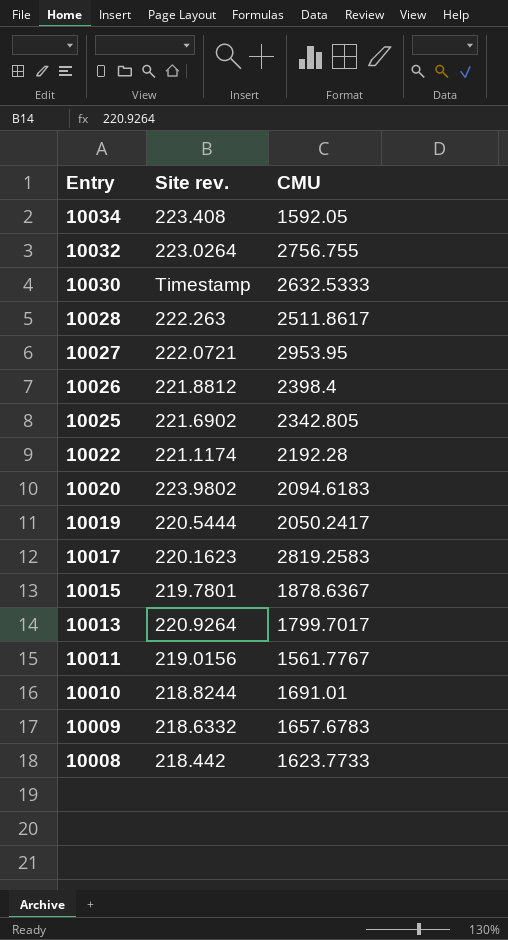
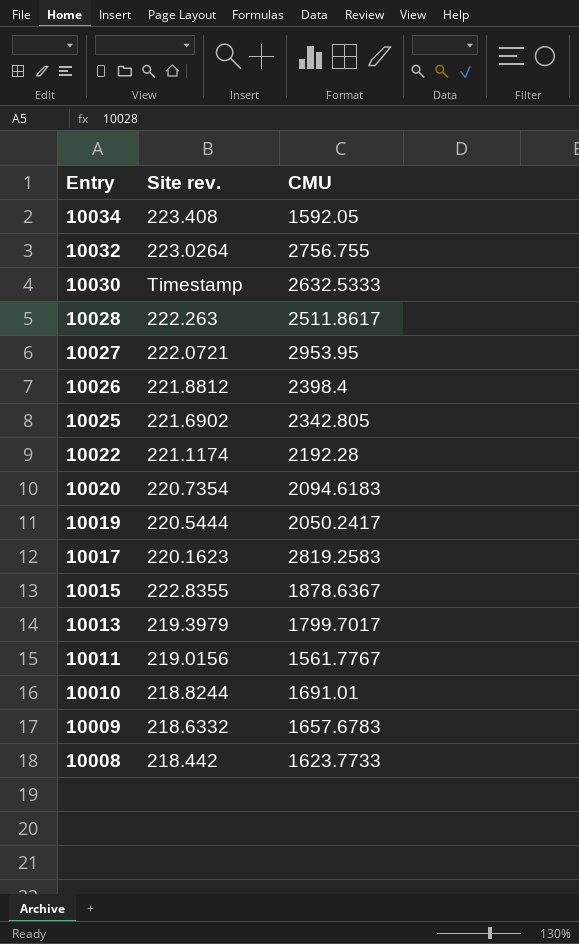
10020 | Site rev.: 223.9802 -> 220.7354
10015 | Site rev.: 219.7801 -> 222.8355
10013 | Site rev.: 220.9264 -> 219.3979

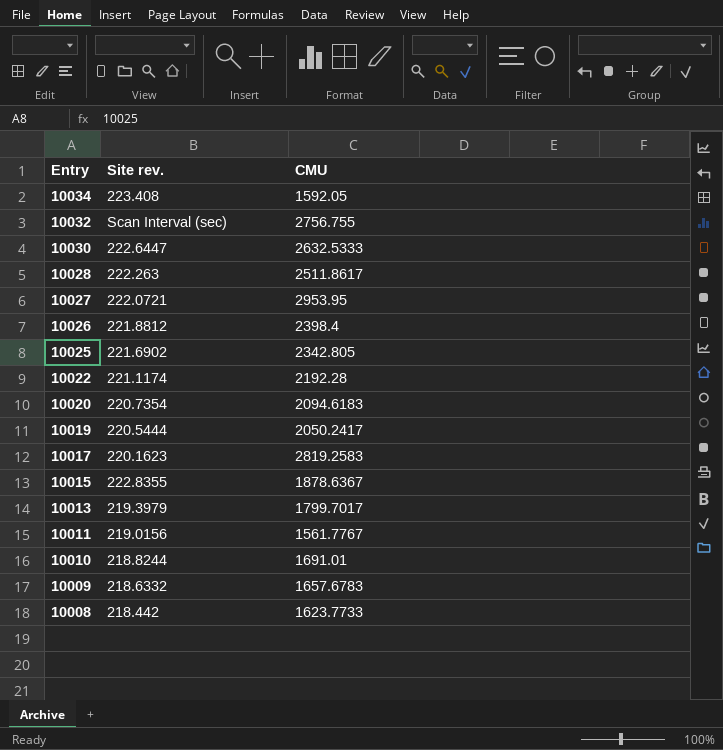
10032 | Site rev.: 223.0264 -> Scan Interval (sec)
10030 | Site rev.: Timestamp -> 222.6447

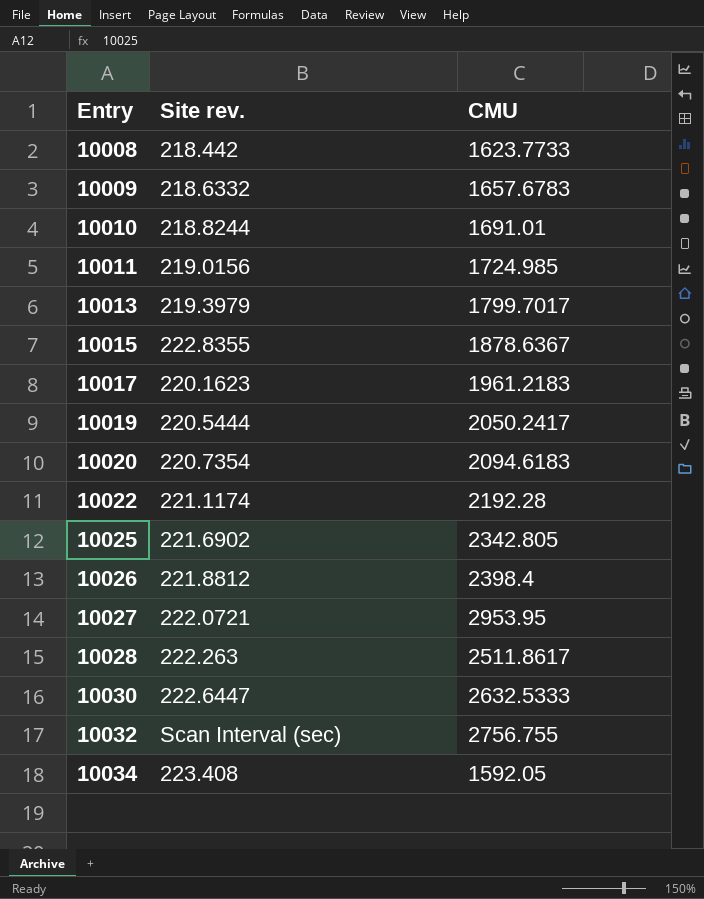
row order: Entry descending -> Entry ascending
10011 | CMU: 1561.7767 -> 1724.985
10017 | CMU: 2819.2583 -> 1961.2183

